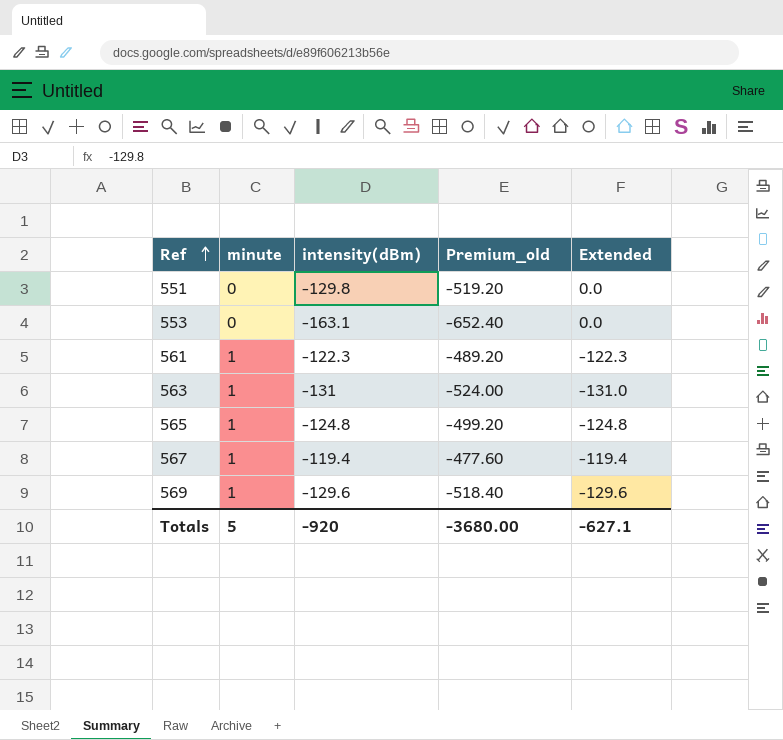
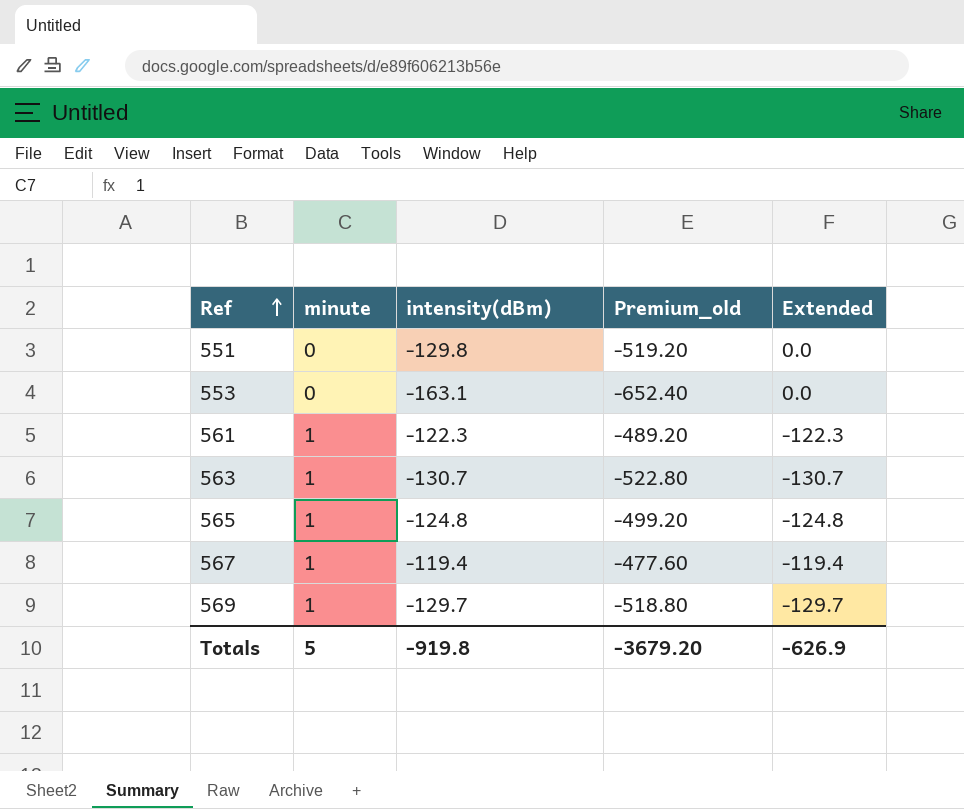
563 | intensity(dBm): -131 -> -130.7
563 | Premium_old: -524.00 -> -522.80
563 | Extended: -131.0 -> -130.7
569 | intensity(dBm): -129.6 -> -129.7
569 | Premium_old: -518.40 -> -518.80
569 | Extended: -129.6 -> -129.7
Totals | intensity(dBm): -920 -> -919.8
Totals | Premium_old: -3680.00 -> -3679.20
Totals | Extended: -627.1 -> -626.9

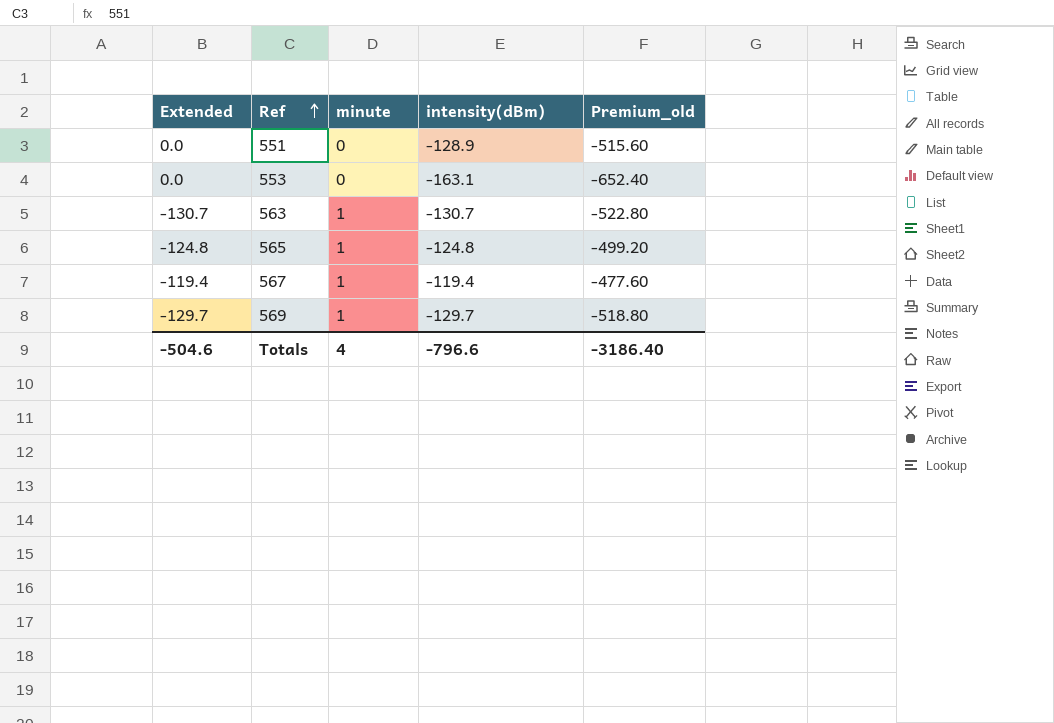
column Extended | position: 5 -> 1
row 561: 1 | -122.3 | -489.20 | -122.3 -> none
551 | intensity(dBm): -129.8 -> -128.9
551 | Premium_old: -519.20 -> -515.60
Totals | Extended: -626.9 -> -504.6
Totals | minute: 5 -> 4
Totals | intensity(dBm): -919.8 -> -796.6
Totals | Premium_old: -3679.20 -> -3186.40

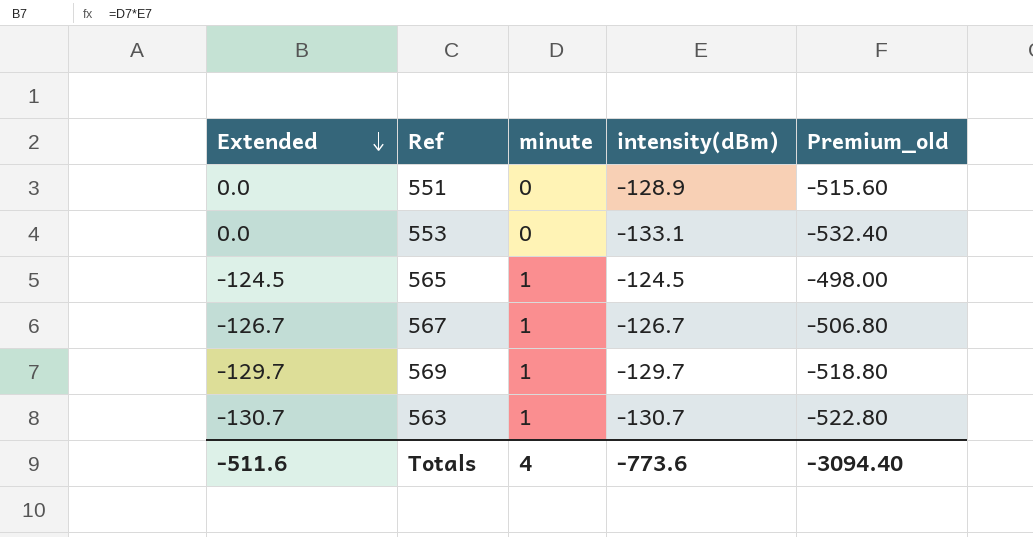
row order: Ref ascending -> Extended descending
553 | intensity(dBm): -163.1 -> -133.1
553 | Premium_old: -652.40 -> -532.40
565 | Extended: -124.8 -> -124.5
565 | intensity(dBm): -124.8 -> -124.5
565 | Premium_old: -499.20 -> -498.00
567 | Extended: -119.4 -> -126.7
567 | intensity(dBm): -119.4 -> -126.7
567 | Premium_old: -477.60 -> -506.80
Totals | Extended: -504.6 -> -511.6
Totals | intensity(dBm): -796.6 -> -773.6
Totals | Premium_old: -3186.40 -> -3094.40

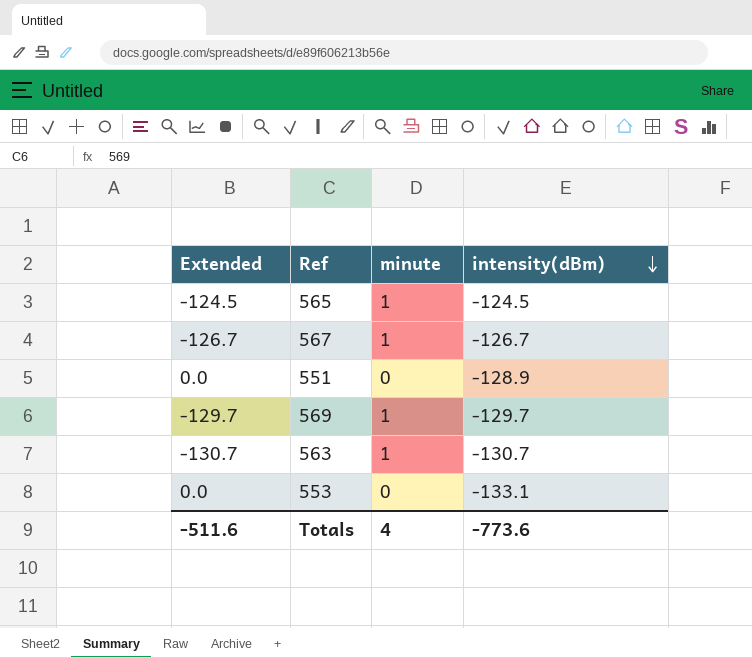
row order: Extended descending -> intensity(dBm) descending
column Premium_old | formula: [intensity(dBm)] * 4 -> none

